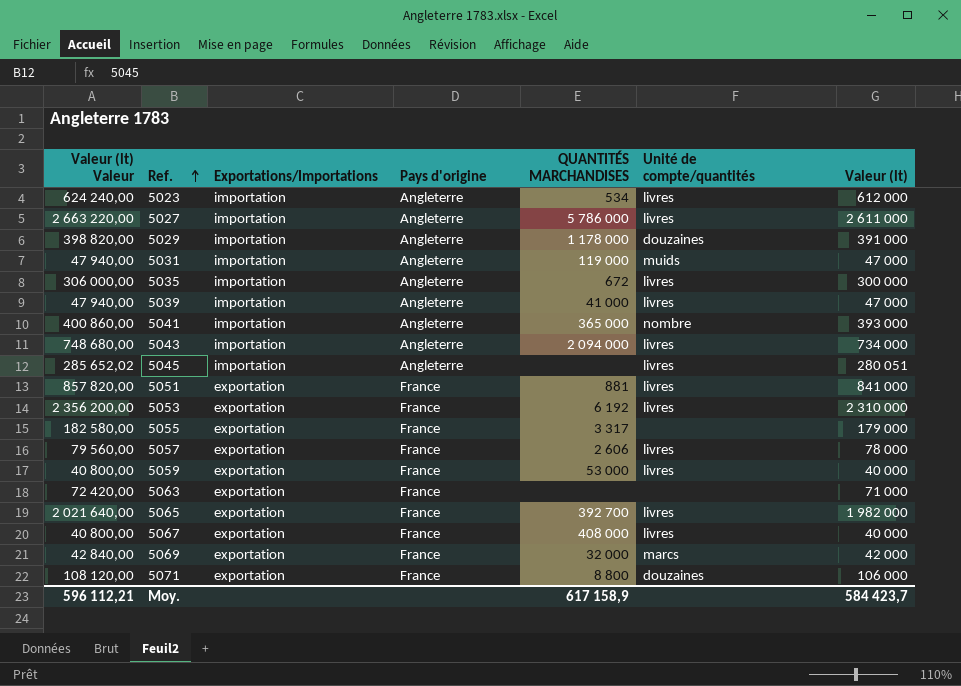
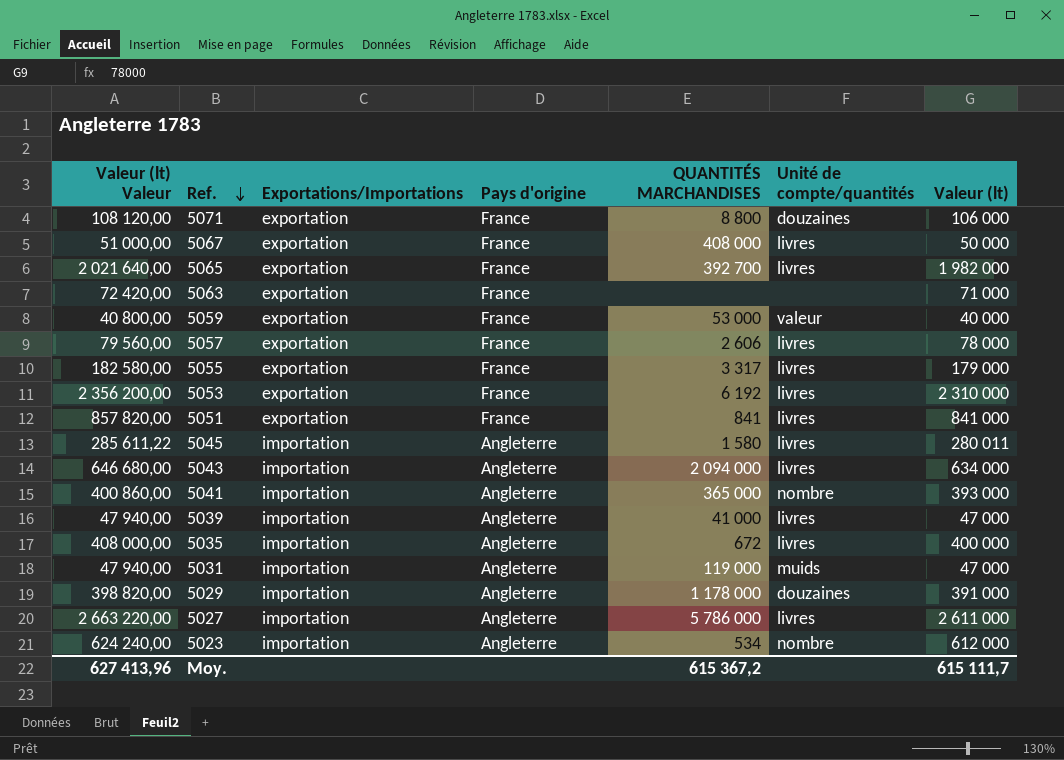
row order: Ref. ascending -> Ref. descending
row 5069: 42 840,00 | exportation | France | 32 000 | marcs | 42 000 -> none
5067 | Valeur (lt) Valeur: 40 800,00 -> 51 000,00
5067 | Valeur (lt): 40 000 -> 50 000
5059 | Unité de compte/quantités: livres -> valeur
5055 | Unité de compte/quantités: none -> livres
5051 | QUANTITÉS MARCHANDISES: 881 -> 841
5045 | Valeur (lt) Valeur: 285 652,02 -> 285 611,22
5045 | QUANTITÉS MARCHANDISES: none -> 1 580
5045 | Valeur (lt): 280 051 -> 280 011
5043 | Valeur (lt) Valeur: 748 680,00 -> 646 680,00
5043 | Valeur (lt): 734 000 -> 634 000
5035 | Valeur (lt) Valeur: 306 000,00 -> 408 000,00
5035 | Valeur (lt): 300 000 -> 400 000
5023 | Unité de compte/quantités: livres -> nombre
Moy. | Valeur (lt) Valeur: 596 112,21 -> 627 413,96
Moy. | QUANTITÉS MARCHANDISES: 617 158,9 -> 615 367,2
Moy. | Valeur (lt): 584 423,7 -> 615 111,7

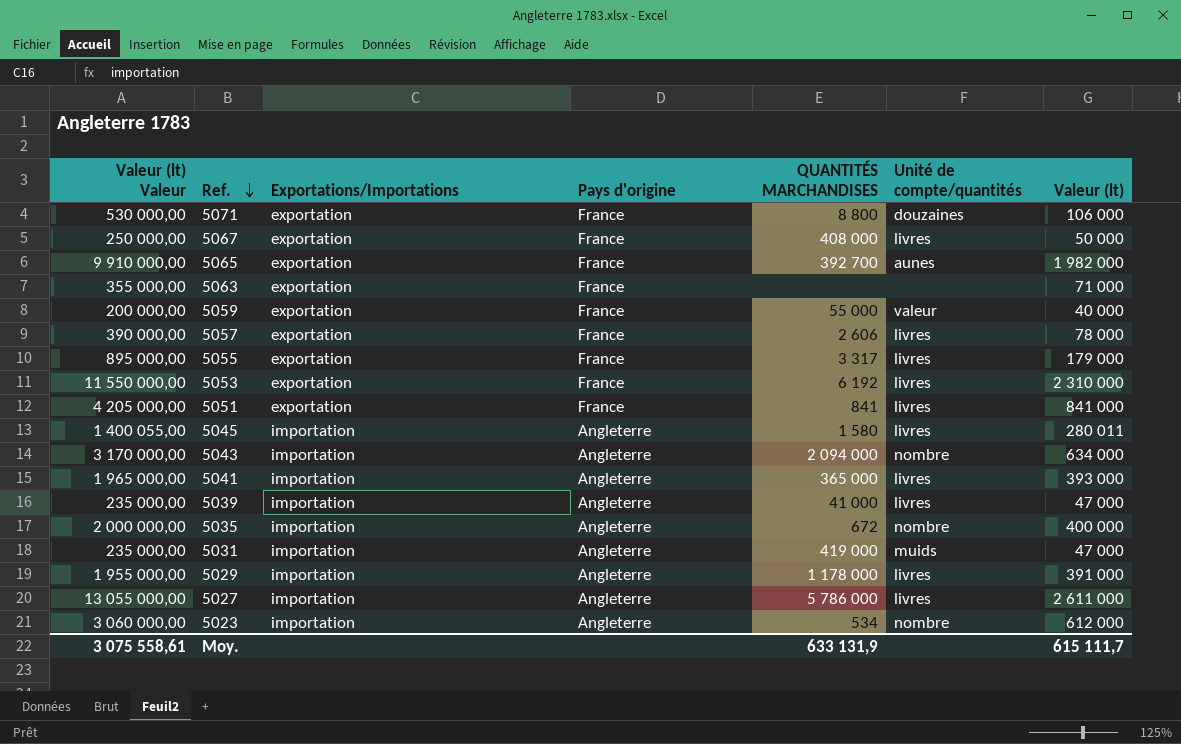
column Valeur (lt) Valeur | formula: [Valeur (lt)] * 1,02 -> [Valeur (lt)] * 5
5065 | Unité de compte/quantités: livres -> aunes
5059 | QUANTITÉS MARCHANDISES: 53 000 -> 55 000
5043 | Unité de compte/quantités: livres -> nombre
5041 | Unité de compte/quantités: nombre -> livres
5035 | Unité de compte/quantités: livres -> nombre
5031 | QUANTITÉS MARCHANDISES: 119 000 -> 419 000
5029 | Unité de compte/quantités: douzaines -> livres
Moy. | Valeur (lt) Valeur: 627 413,96 -> 3 075 558,61
Moy. | QUANTITÉS MARCHANDISES: 615 367,2 -> 633 131,9

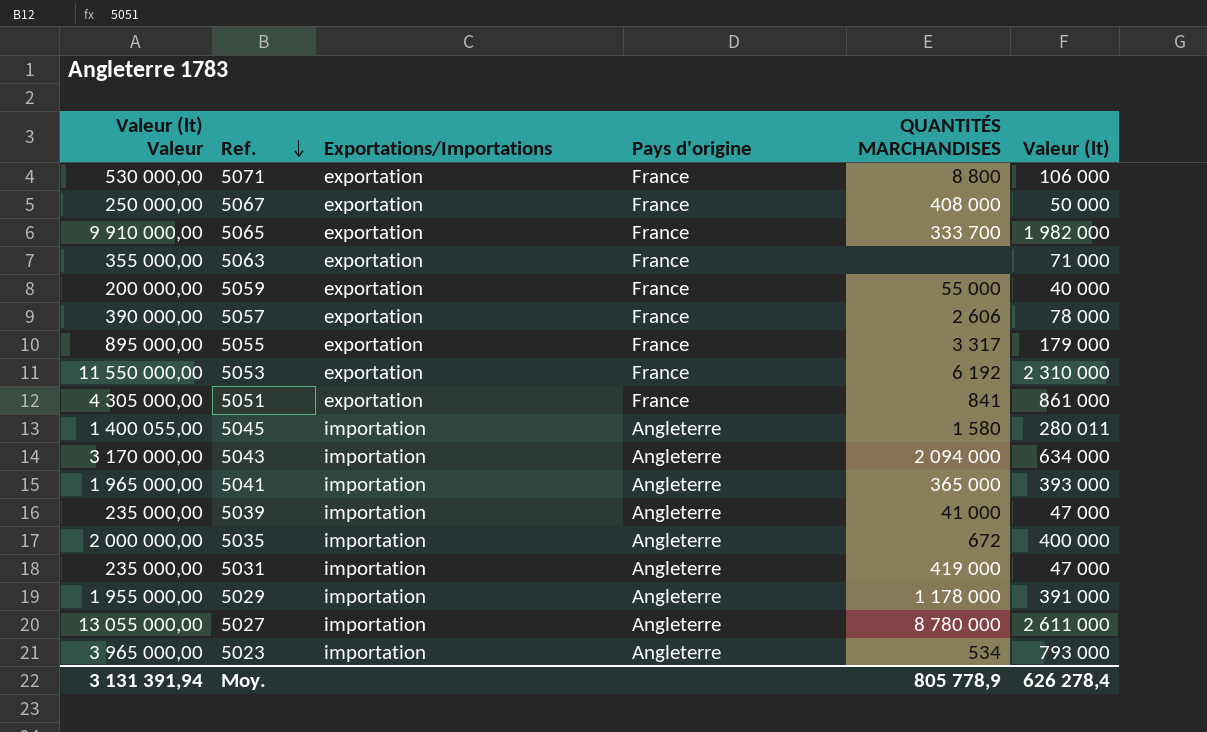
column Unité de compte/quantités | position: 6 -> none
5065 | QUANTITÉS MARCHANDISES: 392 700 -> 333 700
5051 | Valeur (lt) Valeur: 4 205 000,00 -> 4 305 000,00
5051 | Valeur (lt): 841 000 -> 861 000
5027 | QUANTITÉS MARCHANDISES: 5 786 000 -> 8 780 000
5023 | Valeur (lt) Valeur: 3 060 000,00 -> 3 965 000,00
5023 | Valeur (lt): 612 000 -> 793 000
Moy. | Valeur (lt) Valeur: 3 075 558,61 -> 3 131 391,94
Moy. | QUANTITÉS MARCHANDISES: 633 131,9 -> 805 778,9
Moy. | Valeur (lt): 615 111,7 -> 626 278,4

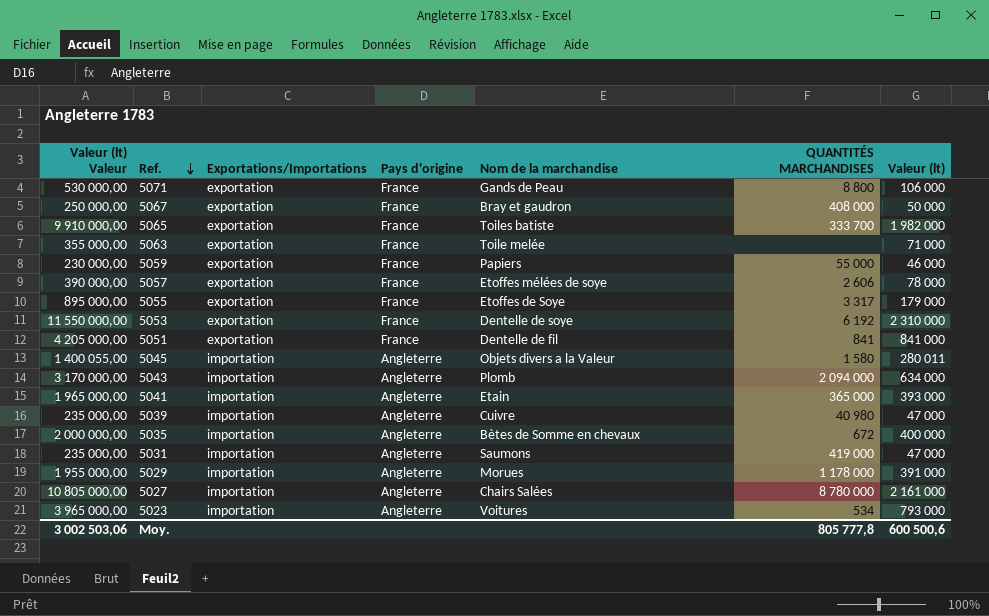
column Nom de la marchandise | position: none -> 5
5059 | Valeur (lt) Valeur: 200 000,00 -> 230 000,00
5059 | Valeur (lt): 40 000 -> 46 000
5051 | Valeur (lt) Valeur: 4 305 000,00 -> 4 205 000,00
5051 | Valeur (lt): 861 000 -> 841 000
5039 | QUANTITÉS MARCHANDISES: 41 000 -> 40 980
5027 | Valeur (lt) Valeur: 13 055 000,00 -> 10 805 000,00
5027 | Valeur (lt): 2 611 000 -> 2 161 000
Moy. | Valeur (lt) Valeur: 3 131 391,94 -> 3 002 503,06
Moy. | QUANTITÉS MARCHANDISES: 805 778,9 -> 805 777,8
Moy. | Valeur (lt): 626 278,4 -> 600 500,6

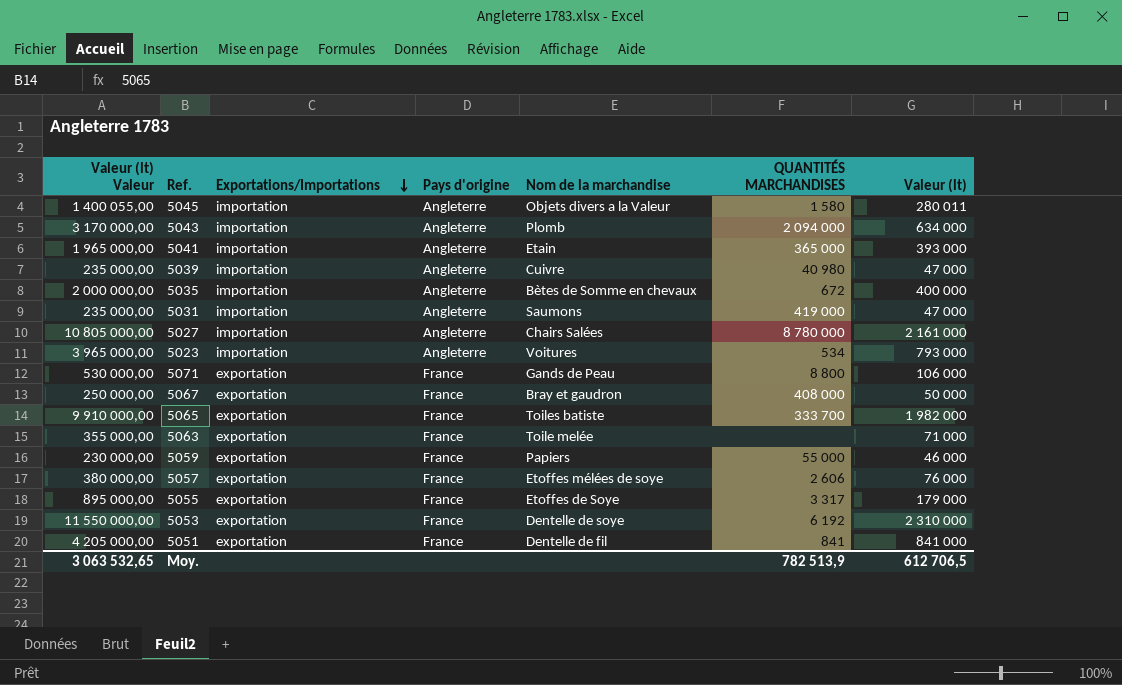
row order: Ref. descending -> Exportations/Importations descending
row 5029: 1 955 000,00 | importation | Angleterre | Morues | 1 178 000 | 391 000 -> none
5057 | Valeur (lt) Valeur: 390 000,00 -> 380 000,00
5057 | Valeur (lt): 78 000 -> 76 000
Moy. | Valeur (lt) Valeur: 3 002 503,06 -> 3 063 532,65
Moy. | QUANTITÉS MARCHANDISES: 805 777,8 -> 782 513,9
Moy. | Valeur (lt): 600 500,6 -> 612 706,5

